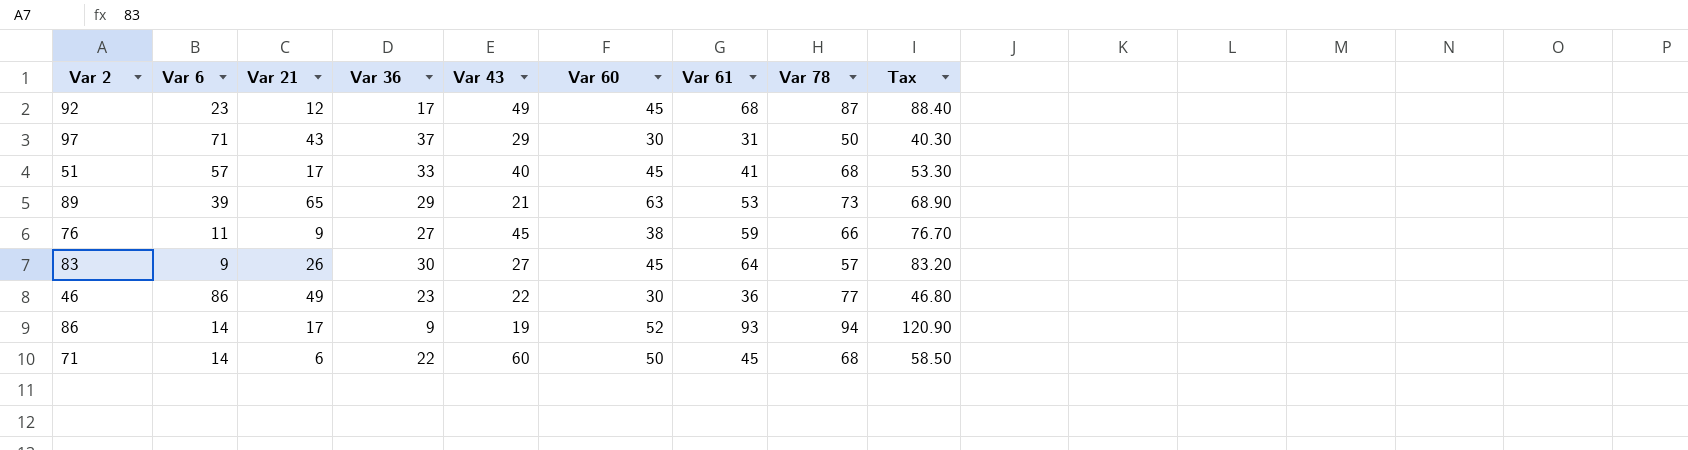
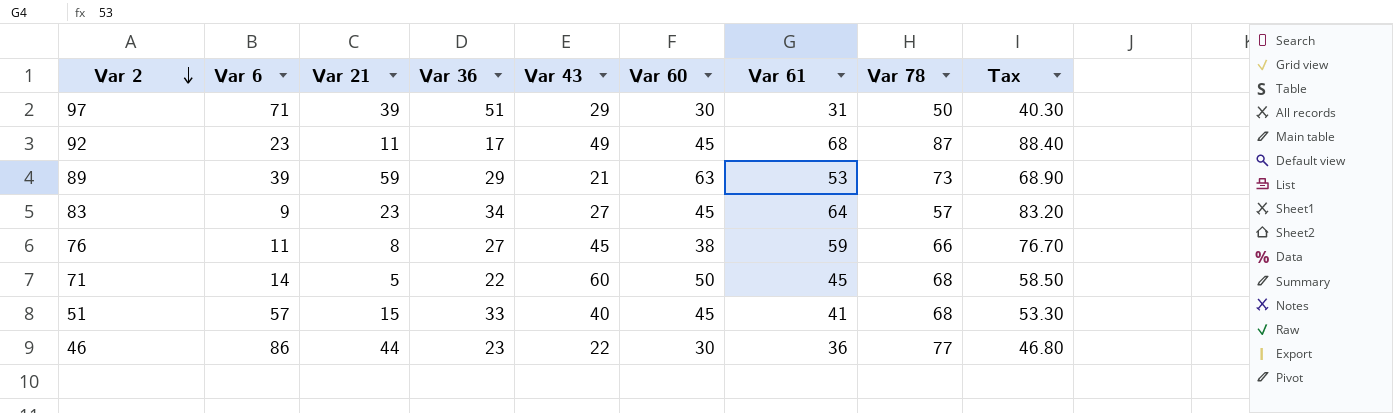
row order: none -> Var 2 descending
row 86: 14 | 17 | 9 | 19 | 52 | 93 | 94 | 120.90 -> none
97 | Var 21: 43 -> 39
97 | Var 36: 37 -> 51
92 | Var 21: 12 -> 11
89 | Var 21: 65 -> 59
83 | Var 21: 26 -> 23
83 | Var 36: 30 -> 34
76 | Var 21: 9 -> 8
71 | Var 21: 6 -> 5
51 | Var 21: 17 -> 15
46 | Var 21: 49 -> 44

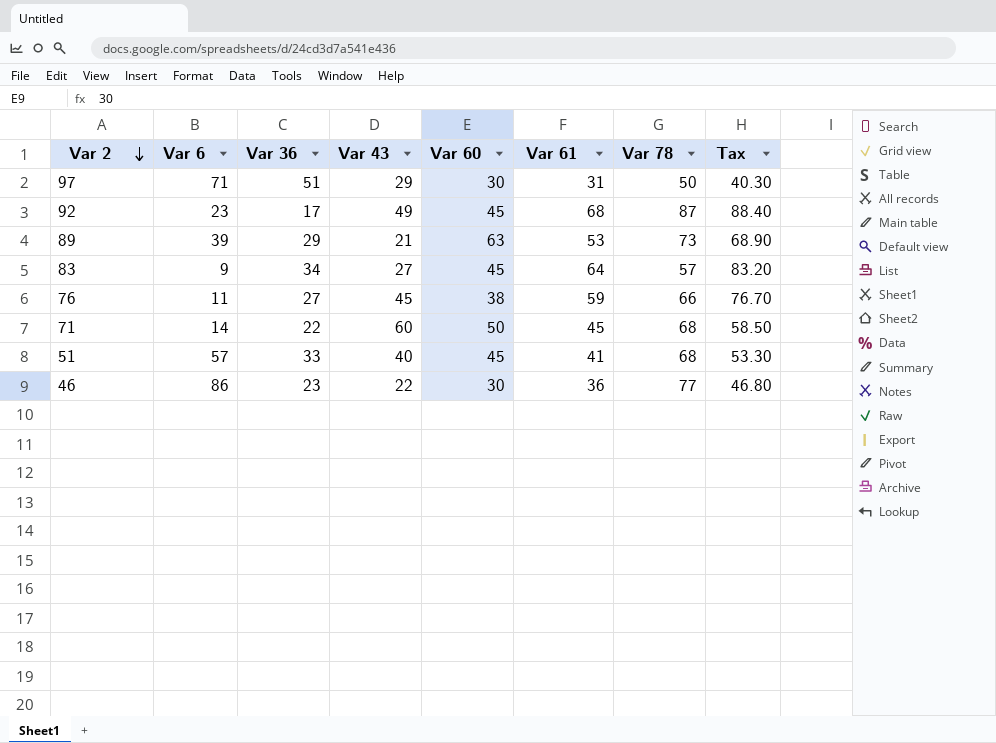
column Var 21 | position: 3 -> none

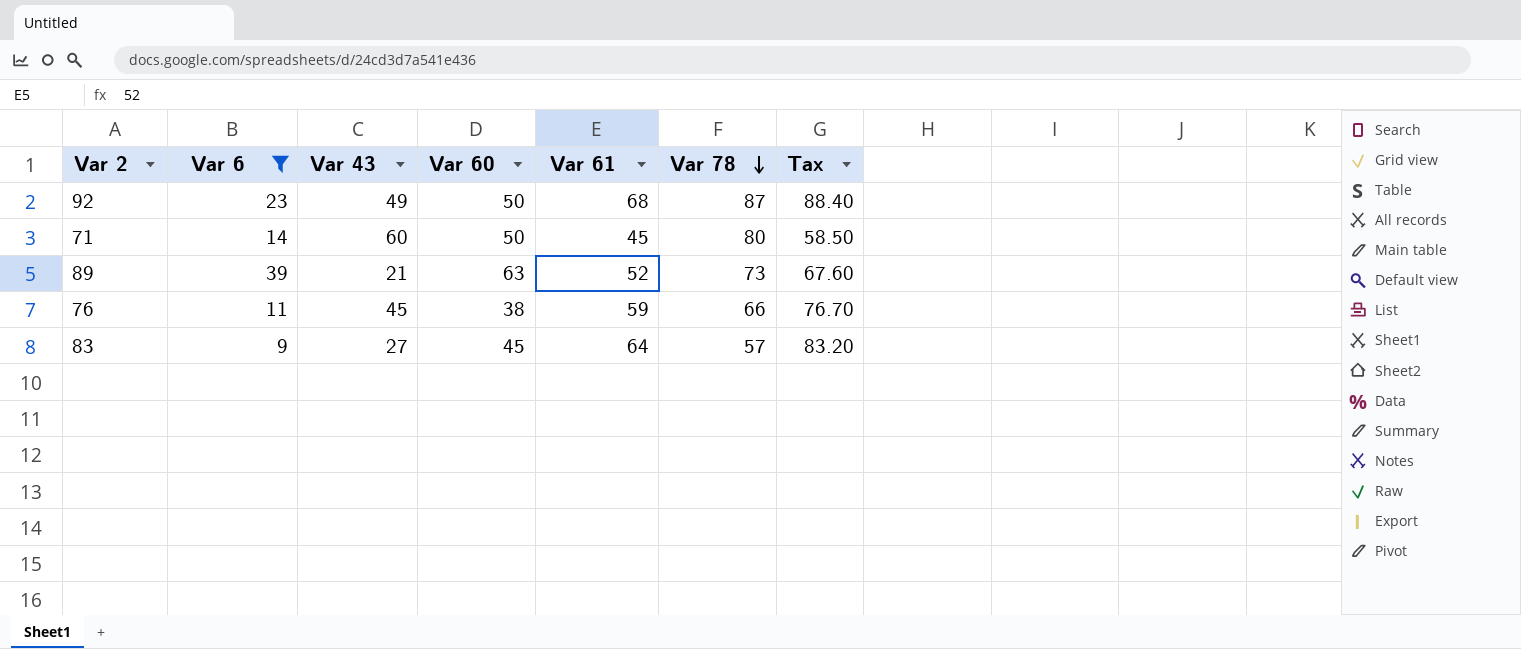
filter: none -> Var 6 <= 39
row order: Var 2 descending -> Var 78 descending
column Var 36 | position: 3 -> none
92 | Var 60: 45 -> 50
71 | Var 78: 68 -> 80
89 | Var 61: 53 -> 52
89 | Tax: 68.90 -> 67.60

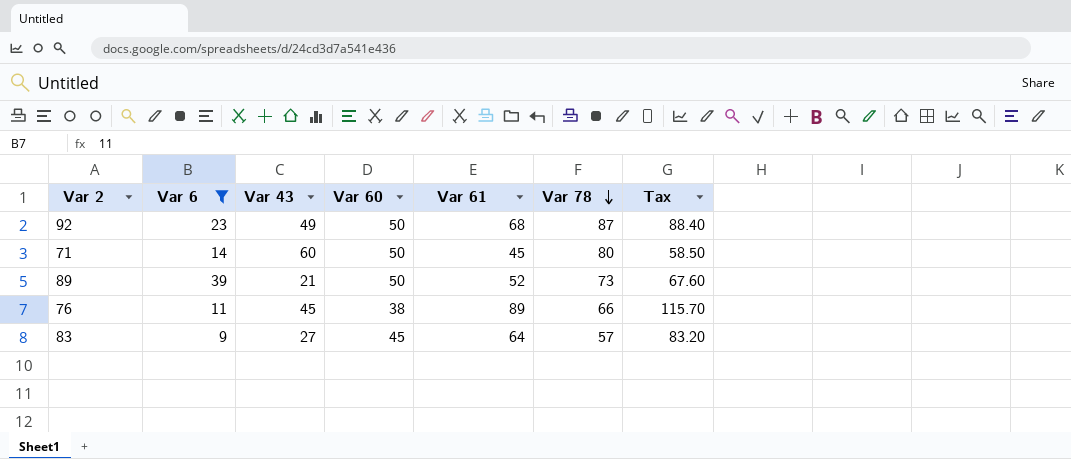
89 | Var 60: 63 -> 50
76 | Var 61: 59 -> 89
76 | Tax: 76.70 -> 115.70

